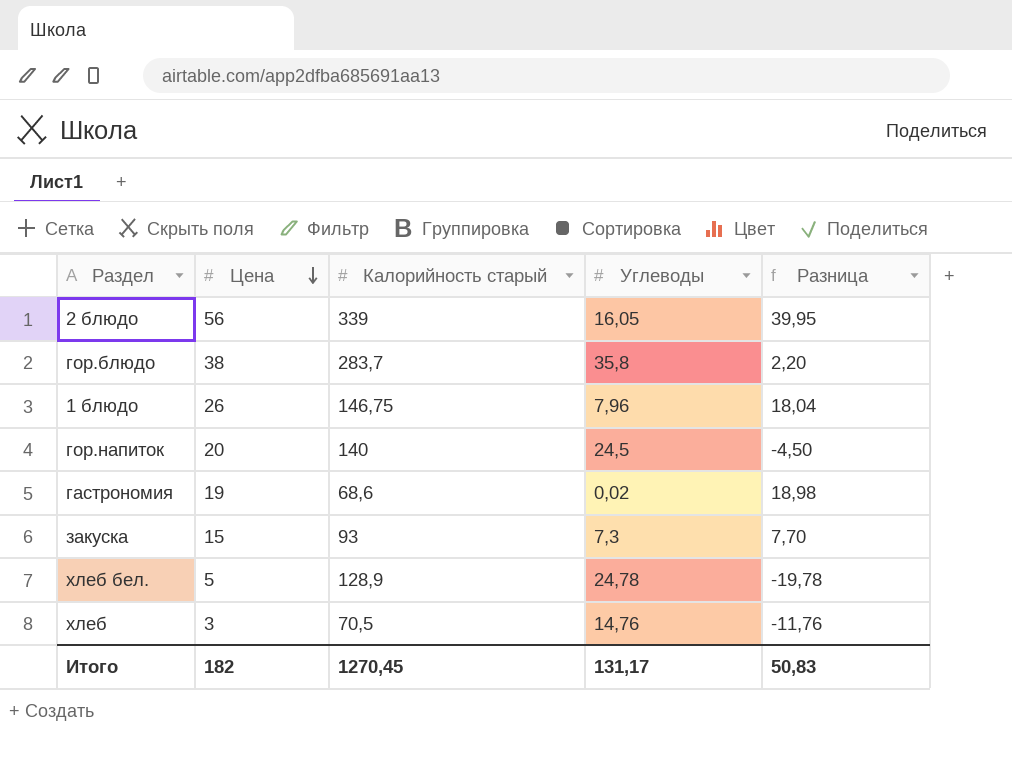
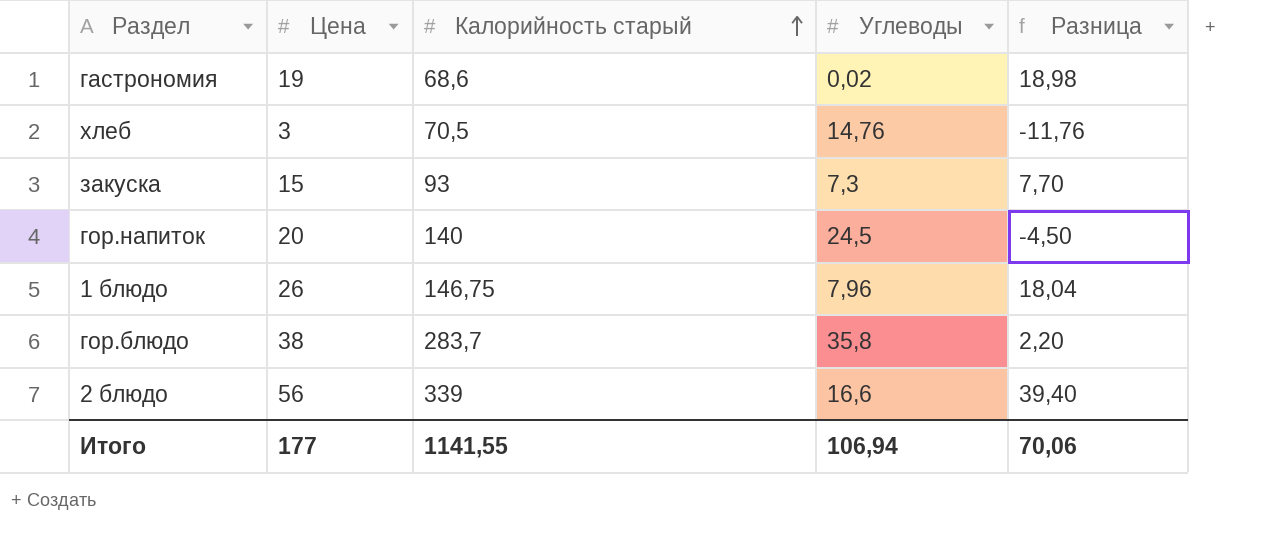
row order: Цена descending -> Калорийность старый ascending
row хлеб бел.: 5 | 128,9 | 24,78 | -19,78 -> none
2 блюдо | Углеводы: 16,05 -> 16,6
2 блюдо | Разница: 39,95 -> 39,40
Итого | Цена: 182 -> 177
Итого | Калорийность старый: 1270,45 -> 1141,55
Итого | Углеводы: 131,17 -> 106,94
Итого | Разница: 50,83 -> 70,06

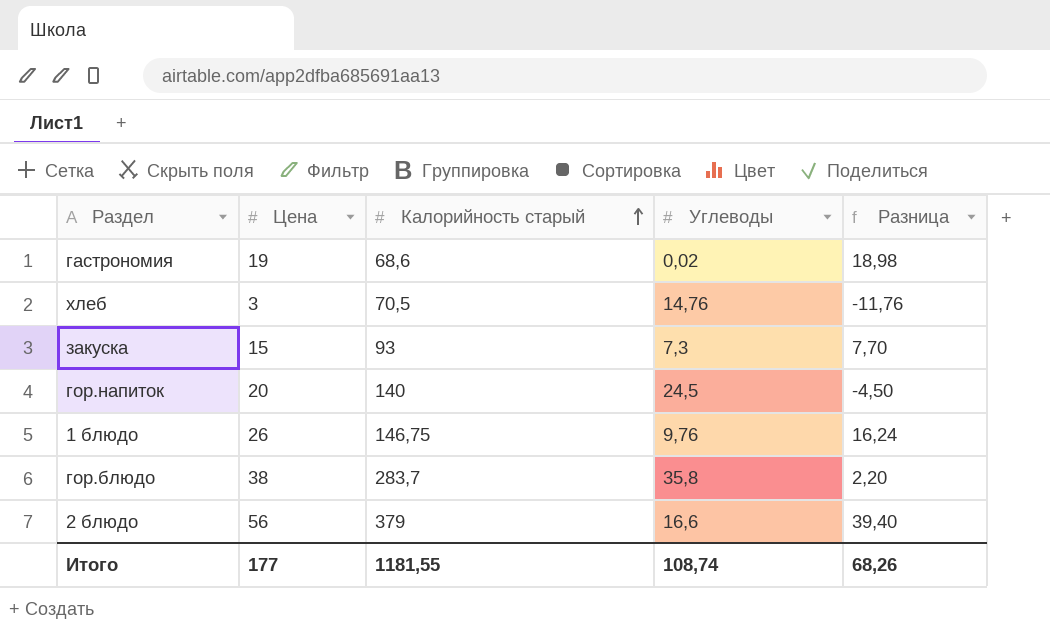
1 блюдо | Углеводы: 7,96 -> 9,76
1 блюдо | Разница: 18,04 -> 16,24
2 блюдо | Калорийность старый: 339 -> 379
Итого | Калорийность старый: 1141,55 -> 1181,55
Итого | Углеводы: 106,94 -> 108,74
Итого | Разница: 70,06 -> 68,26

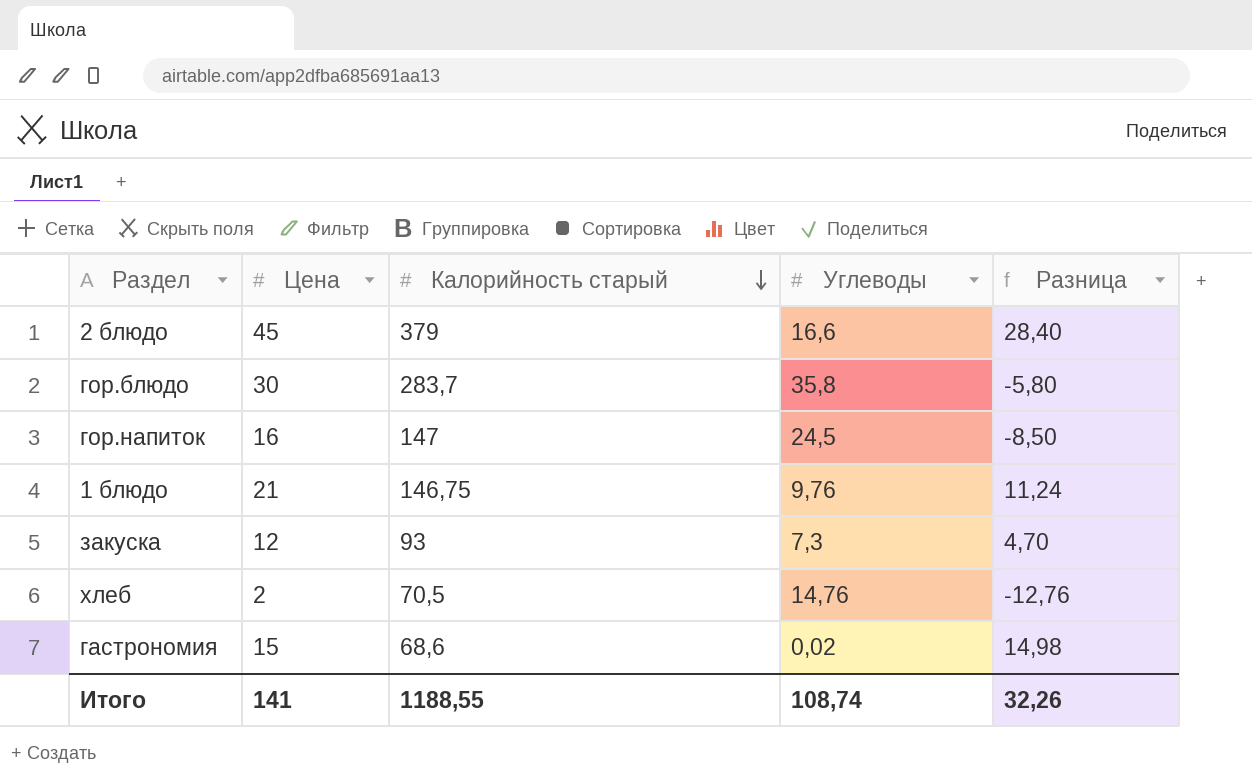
row order: Калорийность старый ascending -> Калорийность старый descending
2 блюдо | Цена: 56 -> 45
2 блюдо | Разница: 39,40 -> 28,40
гор.блюдо | Цена: 38 -> 30
гор.блюдо | Разница: 2,20 -> -5,80
гор.напиток | Цена: 20 -> 16
гор.напиток | Калорийность старый: 140 -> 147
гор.напиток | Разница: -4,50 -> -8,50
1 блюдо | Цена: 26 -> 21
1 блюдо | Разница: 16,24 -> 11,24
закуска | Цена: 15 -> 12
закуска | Разница: 7,70 -> 4,70
хлеб | Цена: 3 -> 2
хлеб | Разница: -11,76 -> -12,76
гастрономия | Цена: 19 -> 15
гастрономия | Разница: 18,98 -> 14,98
Итого | Цена: 177 -> 141
Итого | Калорийность старый: 1181,55 -> 1188,55
Итого | Разница: 68,26 -> 32,26

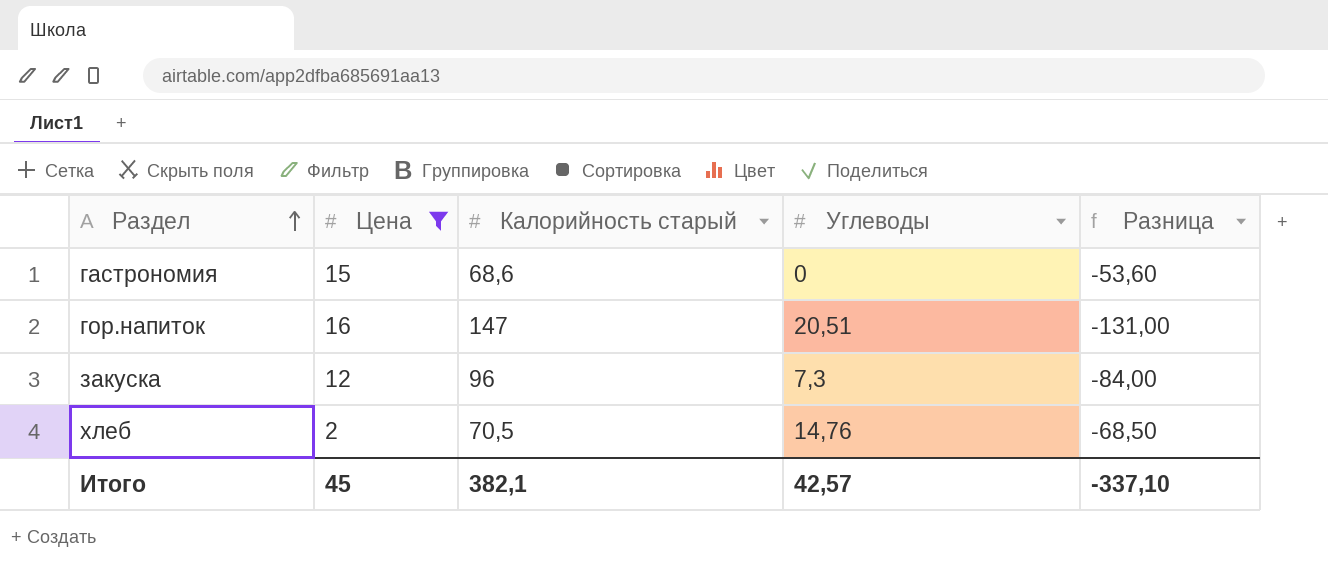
filter: none -> Цена <= 16
row order: Калорийность старый descending -> Раздел ascending
column Разница | formula: [Цена] - [Углеводы] -> [Цена] - [Калорийность старый]
гастрономия | Углеводы: 0,02 -> 0
гор.напиток | Углеводы: 24,5 -> 20,51
закуска | Калорийность старый: 93 -> 96
Итого | Цена: 141 -> 45
Итого | Калорийность старый: 1188,55 -> 382,1
Итого | Углеводы: 108,74 -> 42,57
Итого | Разница: 32,26 -> -337,10

